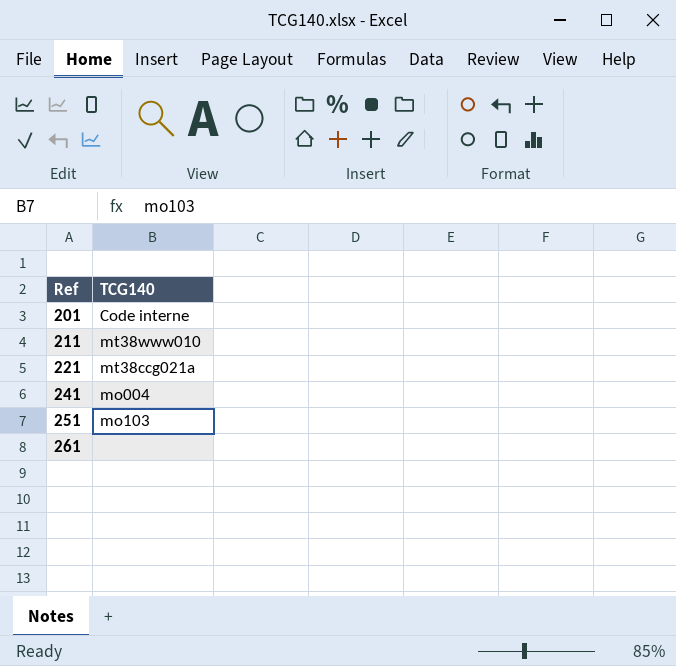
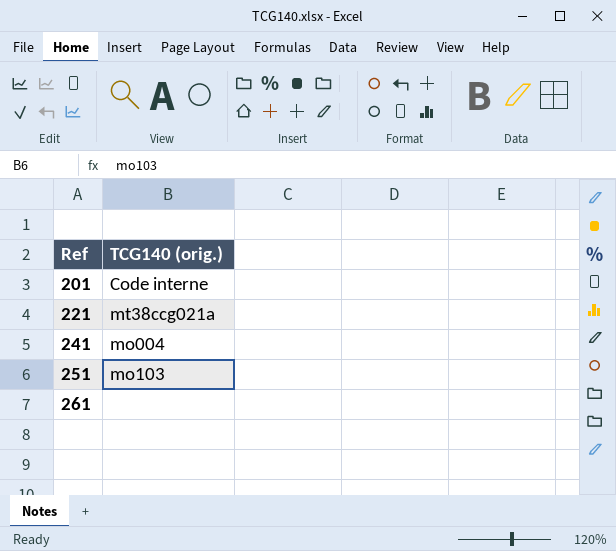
column name: TCG140 -> TCG140 (orig.)
row 211: mt38www010 -> none

